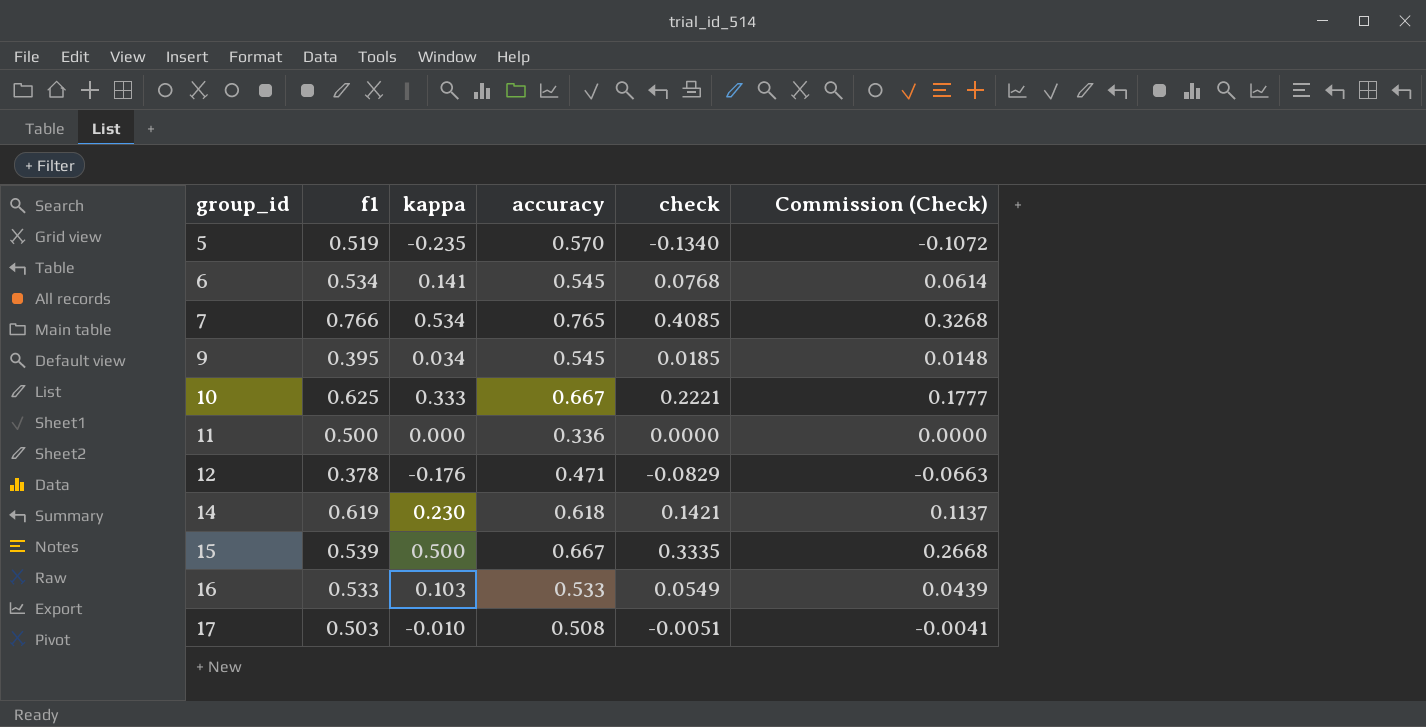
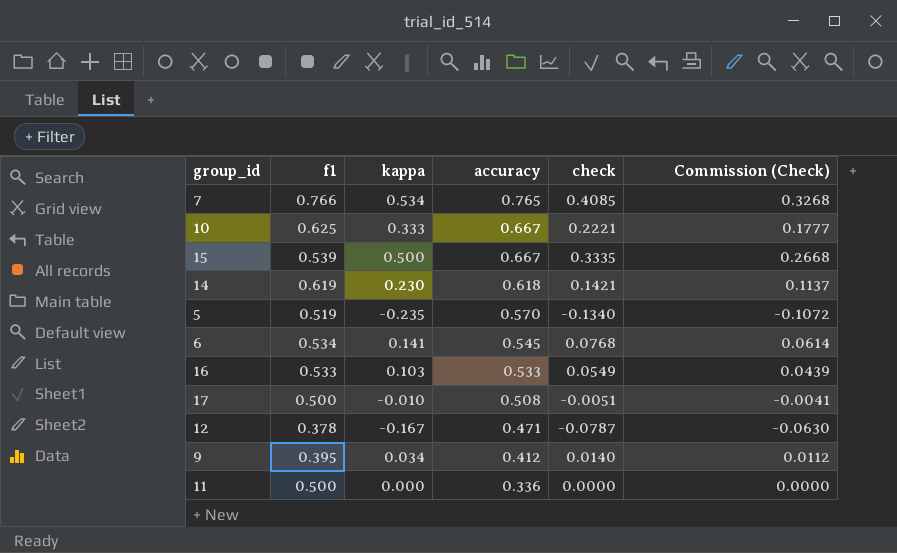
row order: group_id ascending -> accuracy descending
17 | f1: 0.503 -> 0.500
12 | kappa: -0.176 -> -0.167
12 | check: -0.0829 -> -0.0787
12 | Commission (Check): -0.0663 -> -0.0630
9 | accuracy: 0.545 -> 0.412
9 | check: 0.0185 -> 0.0140
9 | Commission (Check): 0.0148 -> 0.0112

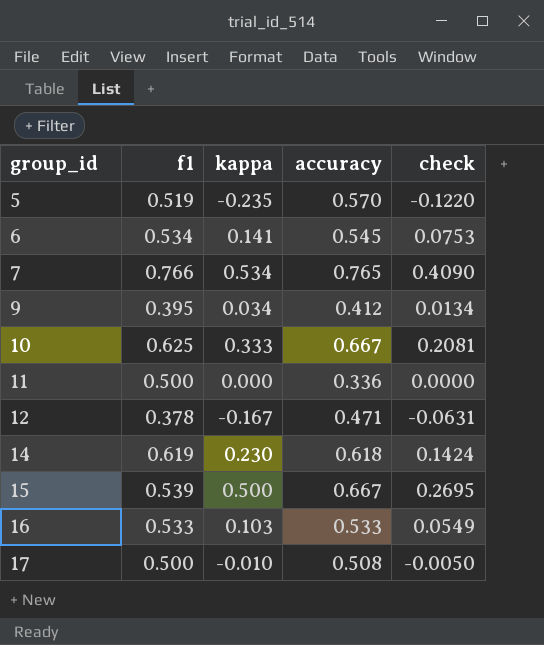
row order: accuracy descending -> group_id ascending
column Commission (Check) | formula: [check] * 0.8 -> none
column check | formula: [kappa] * [accuracy] -> [f1] * [kappa]

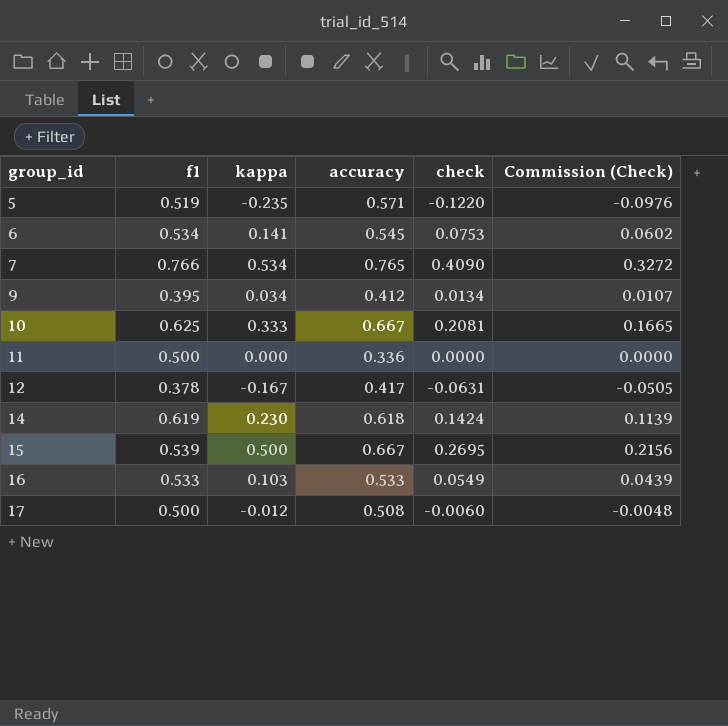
column Commission (Check) | formula: none -> [check] * 0.8
5 | accuracy: 0.570 -> 0.571
12 | accuracy: 0.471 -> 0.417
17 | kappa: -0.010 -> -0.012
17 | check: -0.0050 -> -0.0060

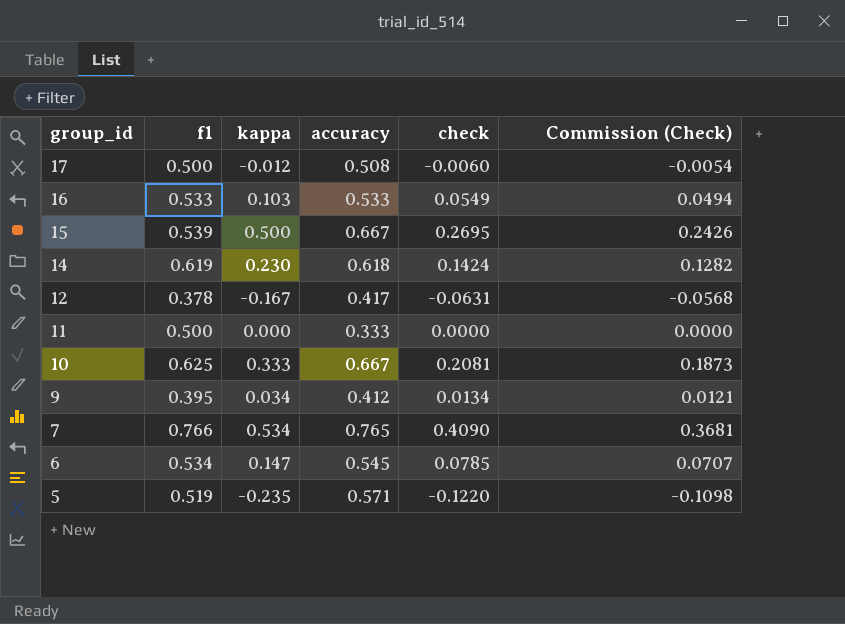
row order: group_id ascending -> group_id descending
column Commission (Check) | formula: [check] * 0.8 -> [check] * 0.9
11 | accuracy: 0.336 -> 0.333
6 | kappa: 0.141 -> 0.147
6 | check: 0.0753 -> 0.0785

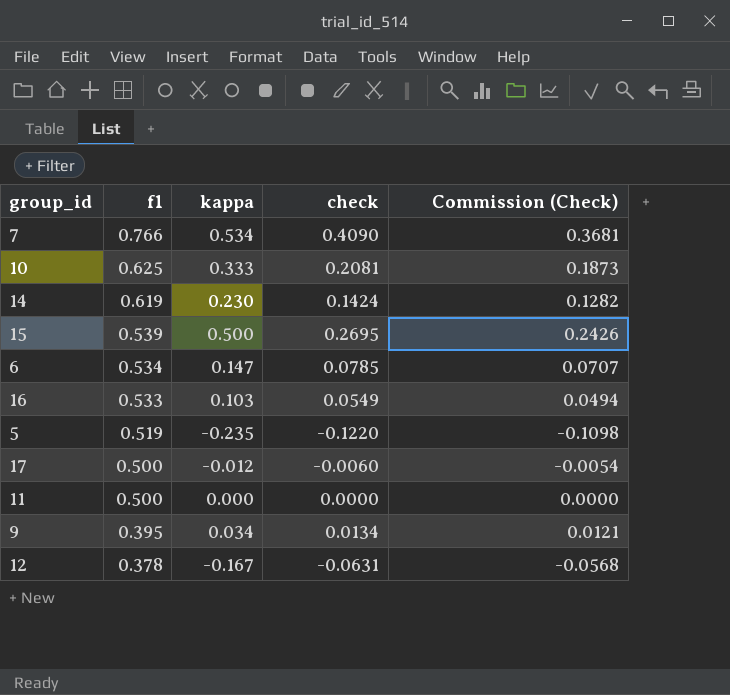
row order: group_id descending -> f1 descending
column accuracy | position: 4 -> none

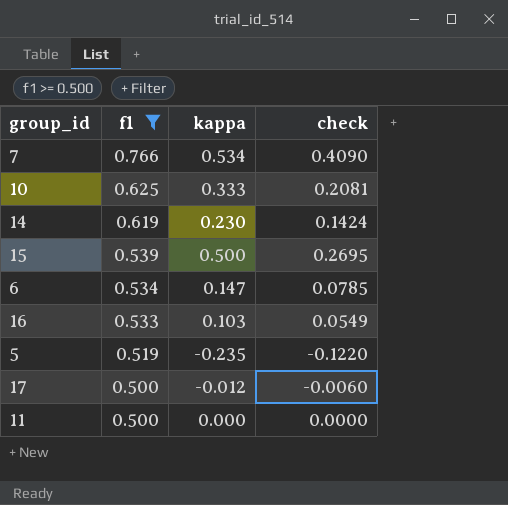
filter: none -> f1 >= 0.500
column Commission (Check) | formula: [check] * 0.9 -> none

